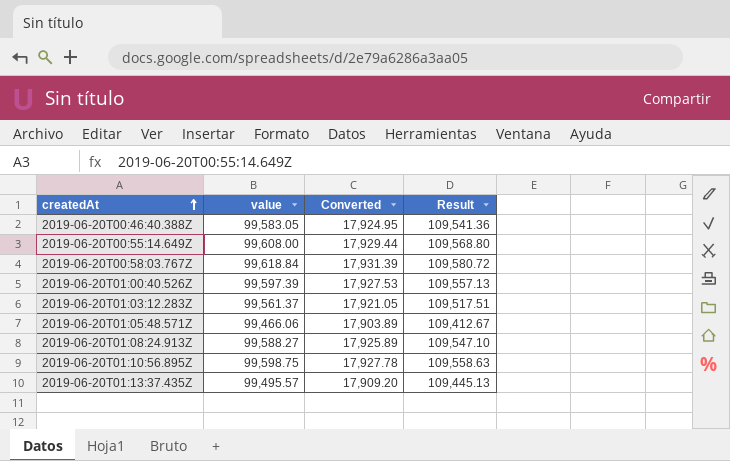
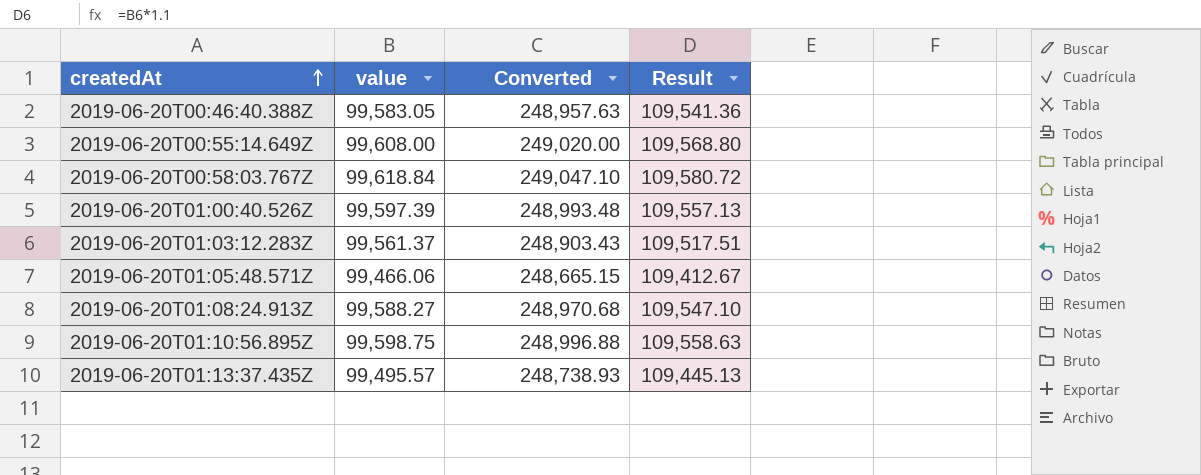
column Converted | formula: [value] * 0.18 -> [value] * 2.5

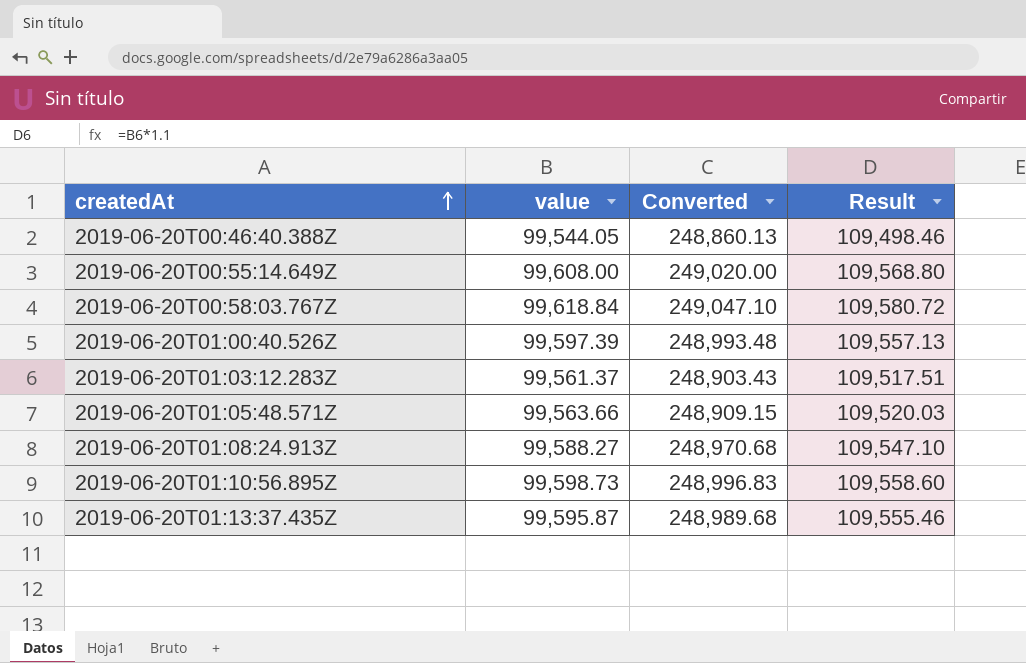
2019-06-20T00:46:40.388Z | value: 99,583.05 -> 99,544.05
2019-06-20T00:46:40.388Z | Converted: 248,957.63 -> 248,860.13
2019-06-20T00:46:40.388Z | Result: 109,541.36 -> 109,498.46
2019-06-20T01:05:48.571Z | value: 99,466.06 -> 99,563.66
2019-06-20T01:05:48.571Z | Converted: 248,665.15 -> 248,909.15
2019-06-20T01:05:48.571Z | Result: 109,412.67 -> 109,520.03
2019-06-20T01:10:56.895Z | value: 99,598.75 -> 99,598.73
2019-06-20T01:10:56.895Z | Converted: 248,996.88 -> 248,996.83
2019-06-20T01:10:56.895Z | Result: 109,558.63 -> 109,558.60
2019-06-20T01:13:37.435Z | value: 99,495.57 -> 99,595.87
2019-06-20T01:13:37.435Z | Converted: 248,738.93 -> 248,989.68
2019-06-20T01:13:37.435Z | Result: 109,445.13 -> 109,555.46

